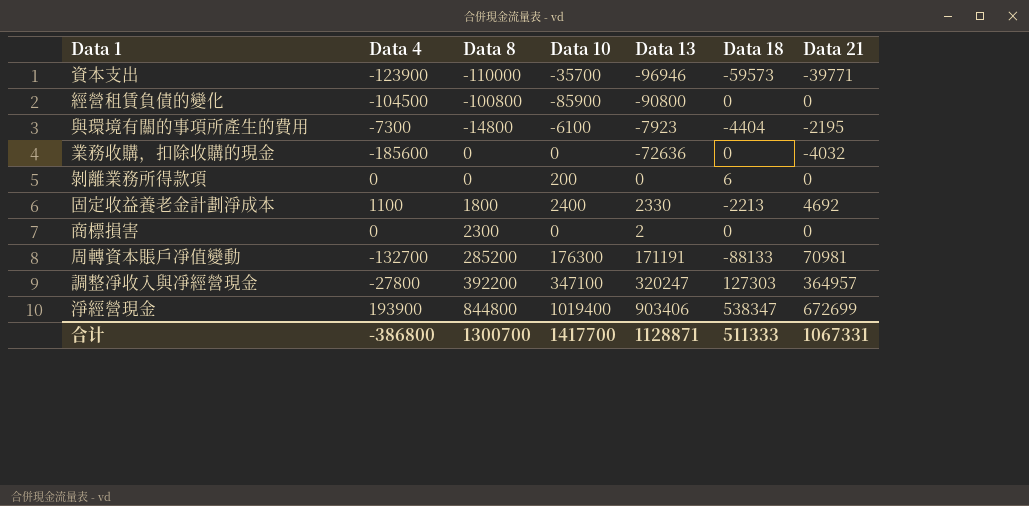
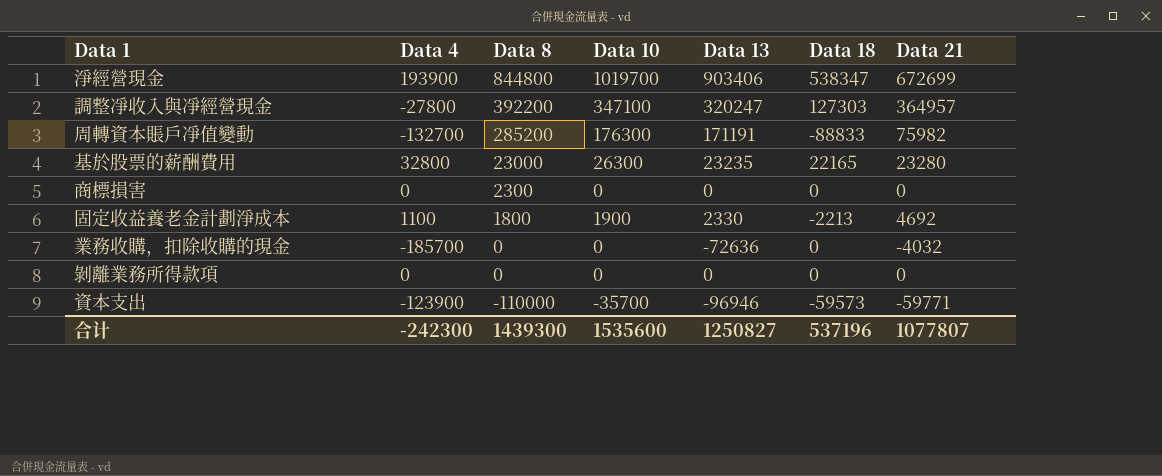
row order: Data 8 ascending -> Data 8 descending
row 經營租賃負債的變化: -104500 | -100800 | -85900 | -90800 | 0 | 0 -> none
row 與環境有關的事項所產生的費用: -7300 | -14800 | -6100 | -7923 | -4404 | -2195 -> none
淨經營現金 | Data 10: 1019400 -> 1019700
周轉資本賬戶凈值變動 | Data 18: -88133 -> -88833
周轉資本賬戶凈值變動 | Data 21: 70981 -> 75982
row 基於股票的薪酬費用: none -> 32800 | 23000 | 26300 | 23235 | 22165 | 23280
商標損害 | Data 13: 2 -> 0
固定收益養老金計劃淨成本 | Data 10: 2400 -> 1900
業務收購，扣除收購的現金 | Data 4: -185600 -> -185700
剝離業務所得款項 | Data 10: 200 -> 0
剝離業務所得款項 | Data 18: 6 -> 0
資本支出 | Data 21: -39771 -> -59771
合计 | Data 4: -386800 -> -242300
合计 | Data 8: 1300700 -> 1439300
合计 | Data 10: 1417700 -> 1535600
合计 | Data 13: 1128871 -> 1250827
合计 | Data 18: 511333 -> 537196
合计 | Data 21: 1067331 -> 1077807

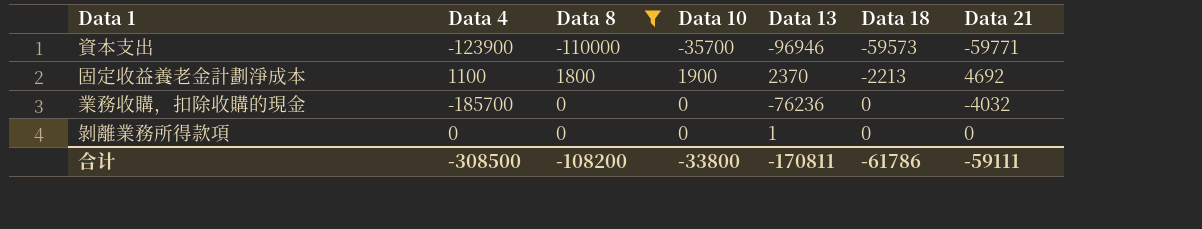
filter: none -> Data 8 <= 1800
row order: Data 8 descending -> Data 18 ascending
固定收益養老金計劃淨成本 | Data 13: 2330 -> 2370
業務收購，扣除收購的現金 | Data 13: -72636 -> -76236
剝離業務所得款項 | Data 13: 0 -> 1
合计 | Data 4: -242300 -> -308500
合计 | Data 8: 1439300 -> -108200
合计 | Data 10: 1535600 -> -33800
合计 | Data 13: 1250827 -> -170811
合计 | Data 18: 537196 -> -61786
合计 | Data 21: 1077807 -> -59111

